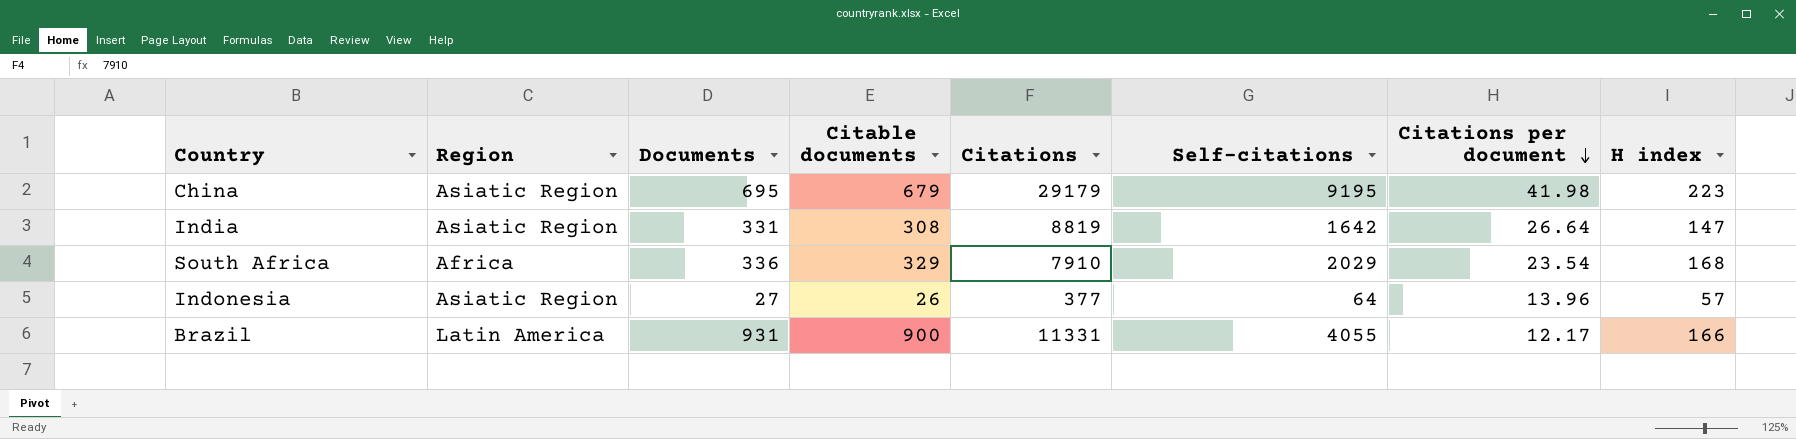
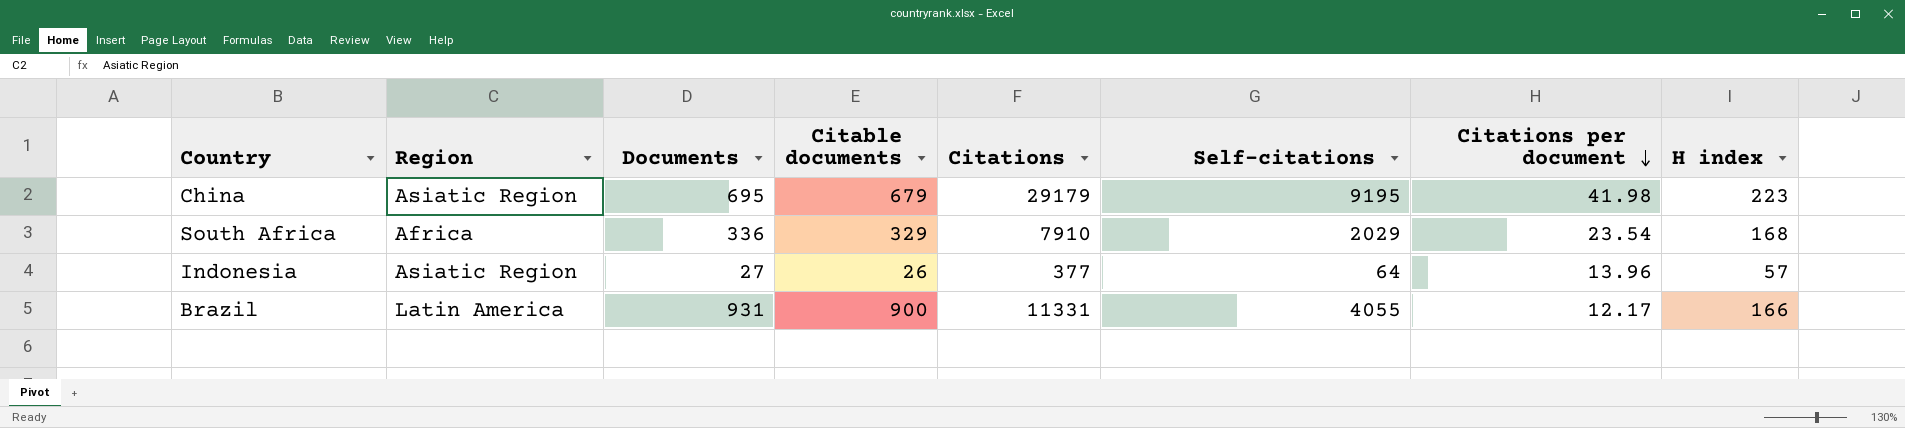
row India: Asiatic Region | 331 | 308 | 8819 | 1642 | 26.64 | 147 -> none

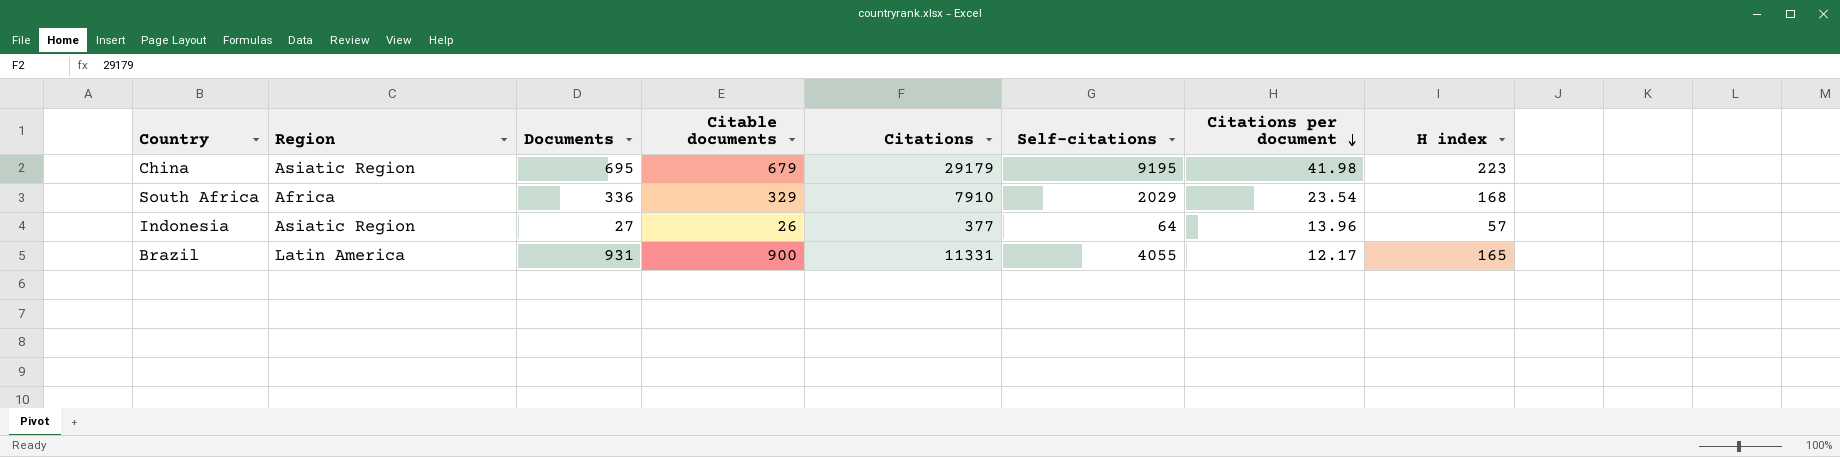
Brazil | H index: 166 -> 165

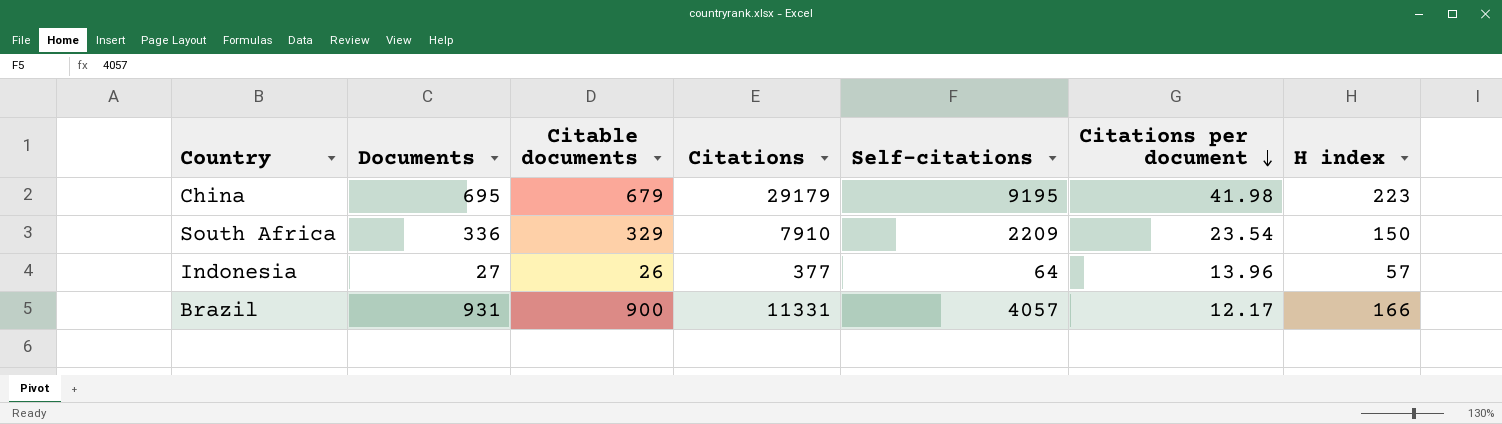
column Region | position: 2 -> none
South Africa | Self-citations: 2029 -> 2209
South Africa | H index: 168 -> 150
Brazil | Self-citations: 4055 -> 4057
Brazil | H index: 165 -> 166

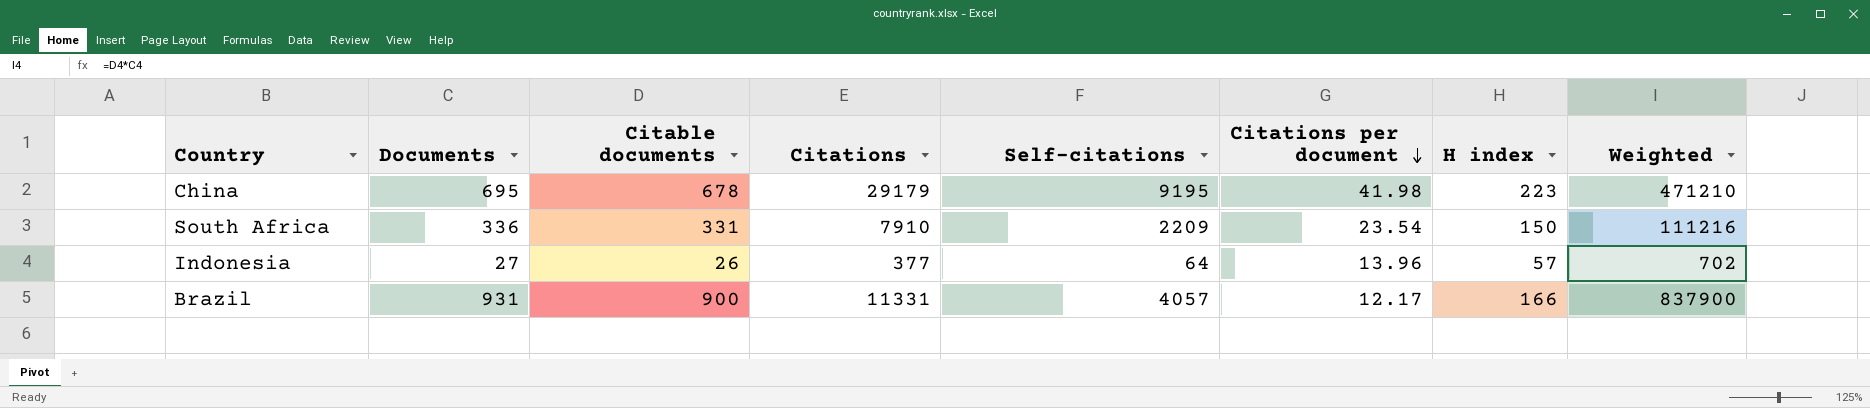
column Weighted | formula: none -> [Documents] * [Citable documents]
China | Citable documents: 679 -> 678
South Africa | Citable documents: 329 -> 331

